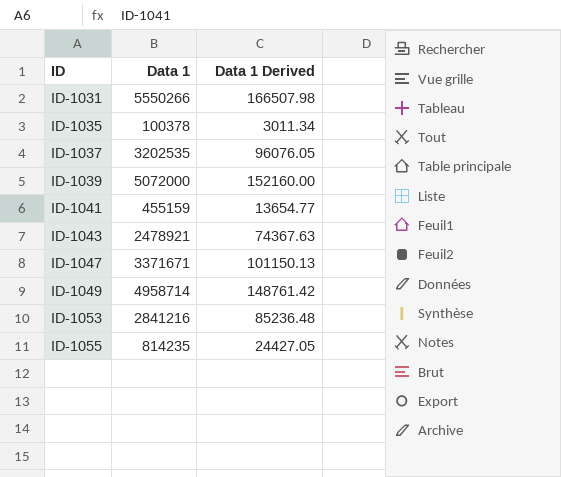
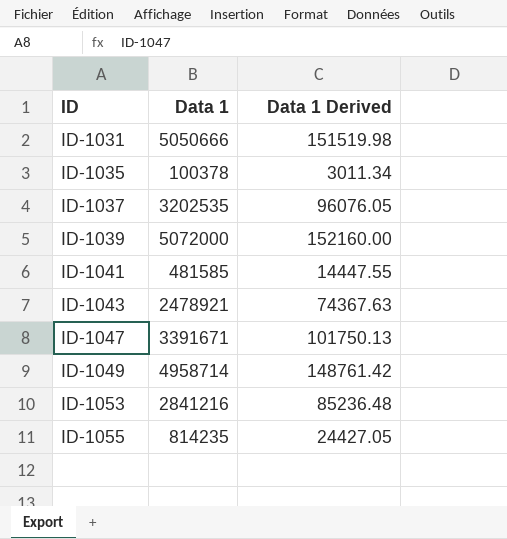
ID-1031 | Data 1: 5550266 -> 5050666
ID-1031 | Data 1 Derived: 166507.98 -> 151519.98
ID-1041 | Data 1: 455159 -> 481585
ID-1041 | Data 1 Derived: 13654.77 -> 14447.55
ID-1047 | Data 1: 3371671 -> 3391671
ID-1047 | Data 1 Derived: 101150.13 -> 101750.13

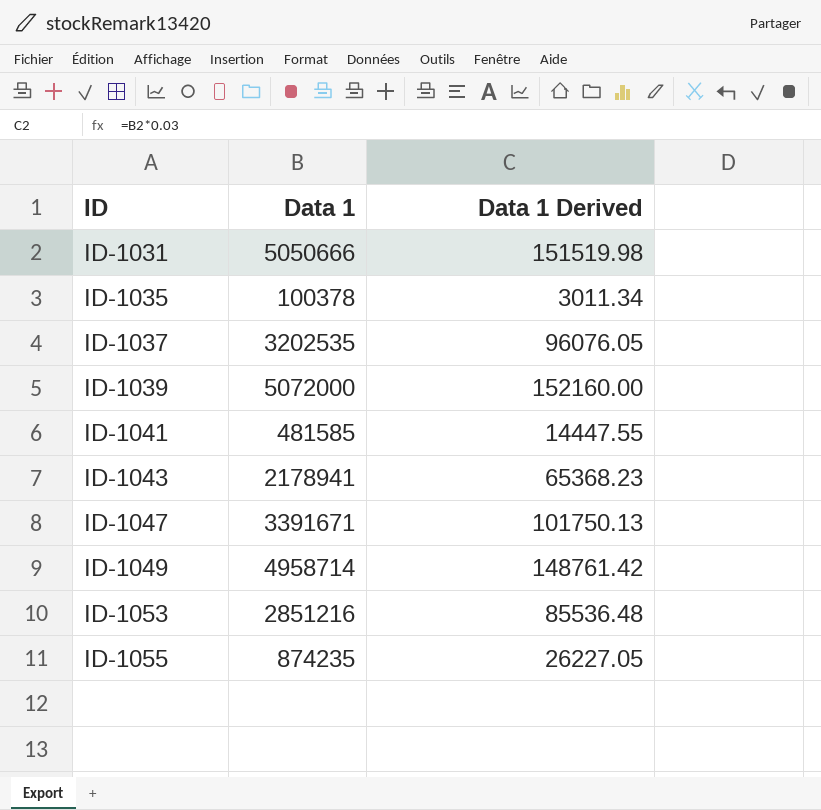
ID-1043 | Data 1: 2478921 -> 2178941
ID-1043 | Data 1 Derived: 74367.63 -> 65368.23
ID-1053 | Data 1: 2841216 -> 2851216
ID-1053 | Data 1 Derived: 85236.48 -> 85536.48
ID-1055 | Data 1: 814235 -> 874235
ID-1055 | Data 1 Derived: 24427.05 -> 26227.05

